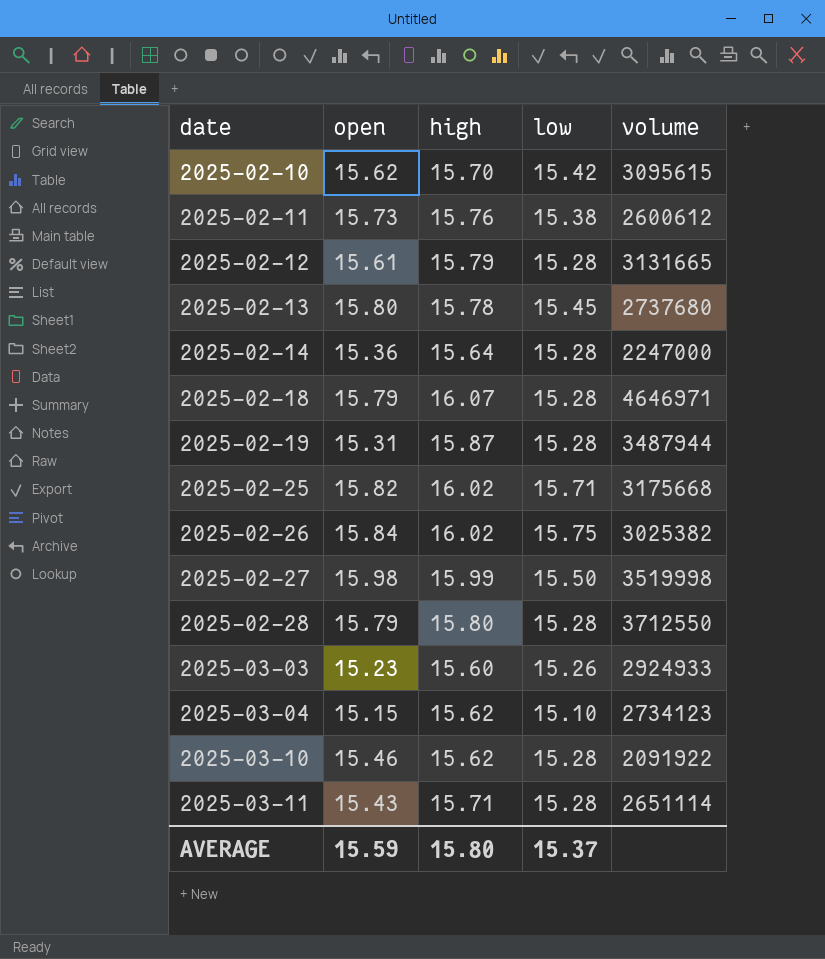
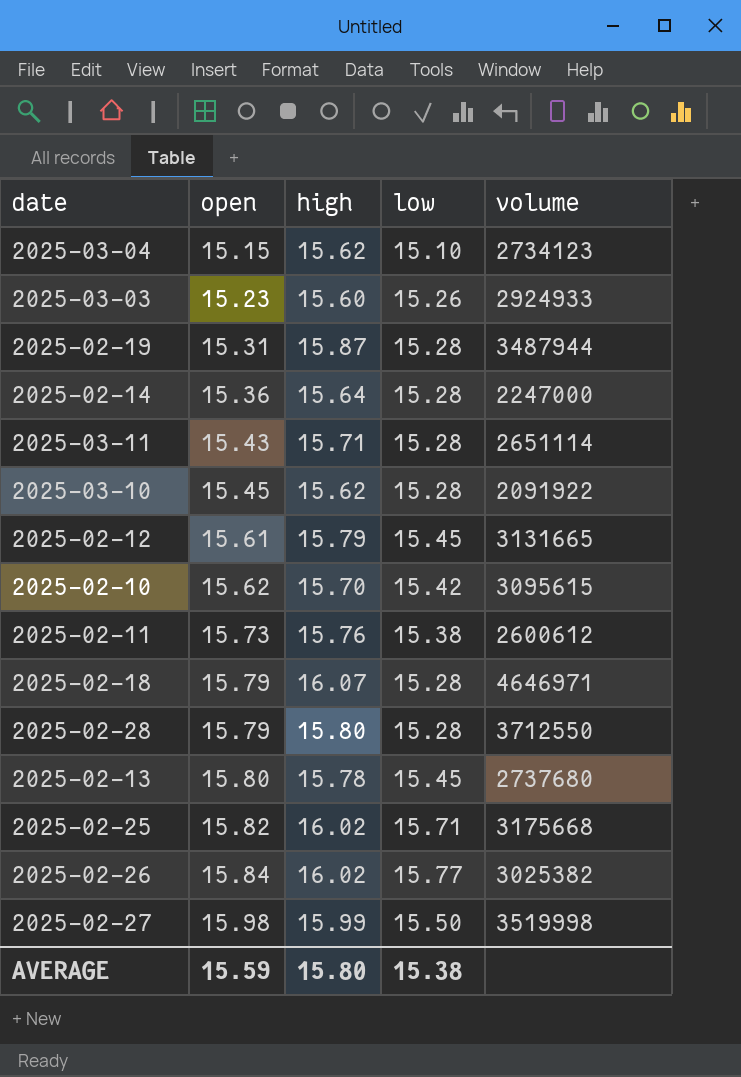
row order: date ascending -> open ascending
2025-03-10 | open: 15.46 -> 15.45
2025-02-12 | low: 15.28 -> 15.45
2025-02-26 | low: 15.75 -> 15.77
AVERAGE | low: 15.37 -> 15.38

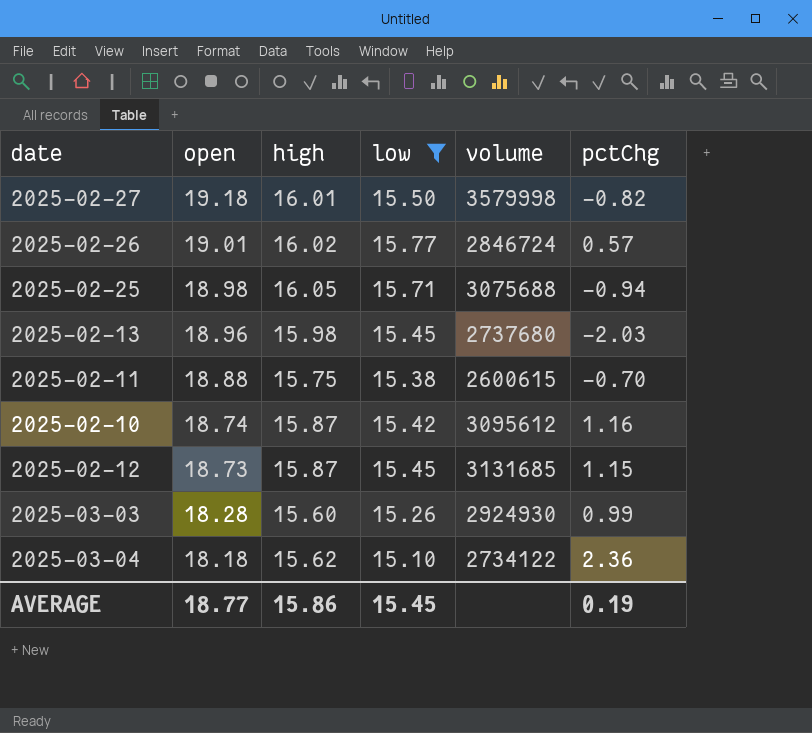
filter: none -> low != 15.28
row order: open ascending -> open descending
column pctChg | position: none -> 6
2025-02-27 | open: 15.98 -> 19.18
2025-02-27 | high: 15.99 -> 16.01
2025-02-27 | volume: 3519998 -> 3579998
2025-02-26 | open: 15.84 -> 19.01
2025-02-26 | volume: 3025382 -> 2846724
2025-02-25 | open: 15.82 -> 18.98
2025-02-25 | high: 16.02 -> 16.05
2025-02-25 | volume: 3175668 -> 3075688
2025-02-13 | open: 15.80 -> 18.96
2025-02-13 | high: 15.78 -> 15.98
2025-02-11 | open: 15.73 -> 18.88
2025-02-11 | high: 15.76 -> 15.75
2025-02-11 | volume: 2600612 -> 2600615
2025-02-10 | open: 15.62 -> 18.74
2025-02-10 | high: 15.70 -> 15.87
2025-02-10 | volume: 3095615 -> 3095612
2025-02-12 | open: 15.61 -> 18.73
2025-02-12 | high: 15.79 -> 15.87
2025-02-12 | volume: 3131665 -> 3131685
2025-03-03 | open: 15.23 -> 18.28
2025-03-03 | volume: 2924933 -> 2924930
2025-03-04 | open: 15.15 -> 18.18
2025-03-04 | volume: 2734123 -> 2734122
AVERAGE | open: 15.59 -> 18.77
AVERAGE | high: 15.80 -> 15.86
AVERAGE | low: 15.38 -> 15.45

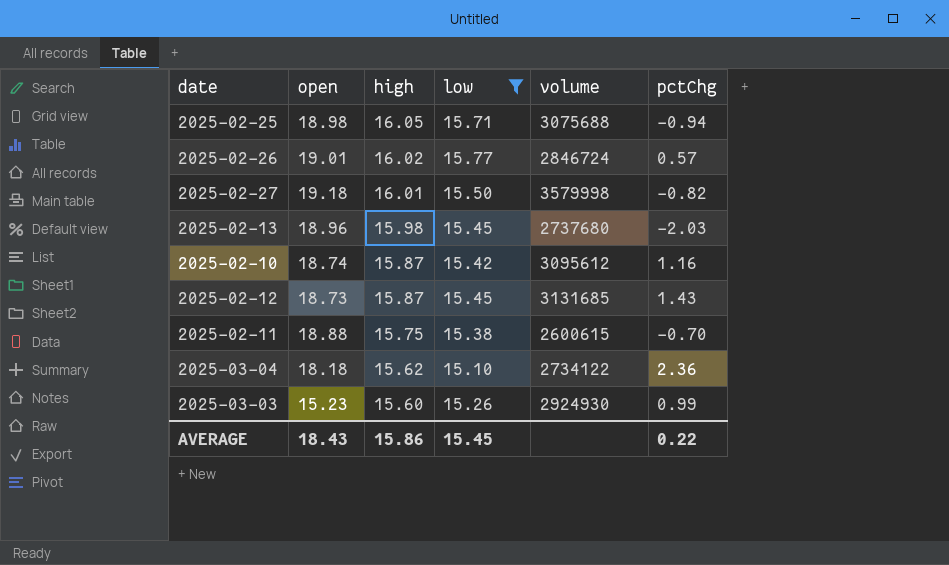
row order: open descending -> high descending
2025-02-12 | pctChg: 1.15 -> 1.43
2025-03-03 | open: 18.28 -> 15.23
AVERAGE | open: 18.77 -> 18.43
AVERAGE | pctChg: 0.19 -> 0.22

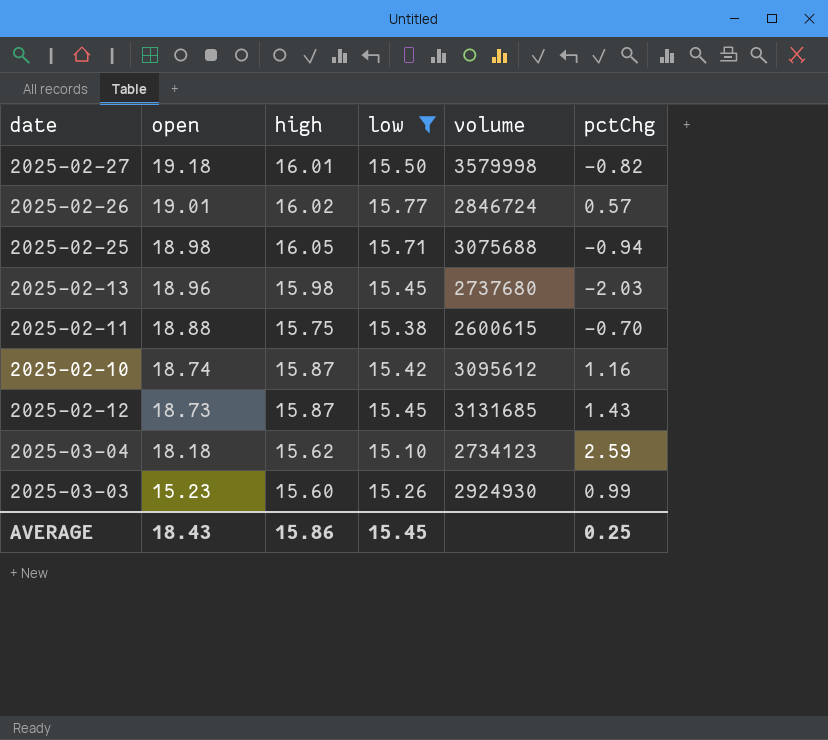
row order: high descending -> open descending
2025-03-04 | volume: 2734122 -> 2734123
2025-03-04 | pctChg: 2.36 -> 2.59
AVERAGE | pctChg: 0.22 -> 0.25

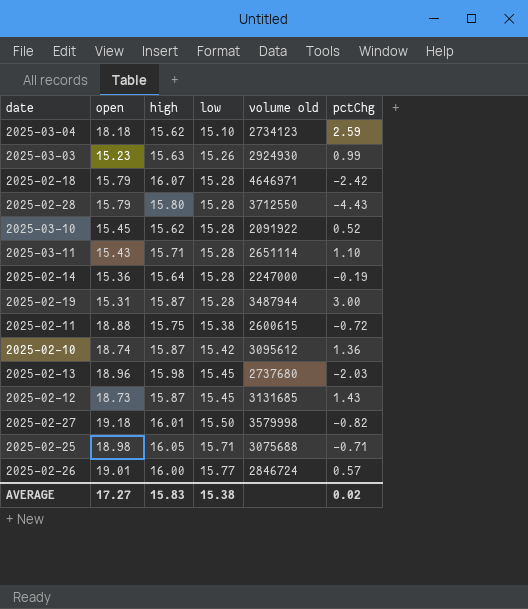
filter: low != 15.28 -> none
row order: open descending -> low ascending
column name: volume -> volume old
2025-03-03 | high: 15.60 -> 15.63
2025-02-11 | pctChg: -0.70 -> -0.72
2025-02-10 | pctChg: 1.16 -> 1.36
2025-02-25 | pctChg: -0.94 -> -0.71
2025-02-26 | high: 16.02 -> 16.00
AVERAGE | open: 18.43 -> 17.27
AVERAGE | high: 15.86 -> 15.83
AVERAGE | low: 15.45 -> 15.38
AVERAGE | pctChg: 0.25 -> 0.02

